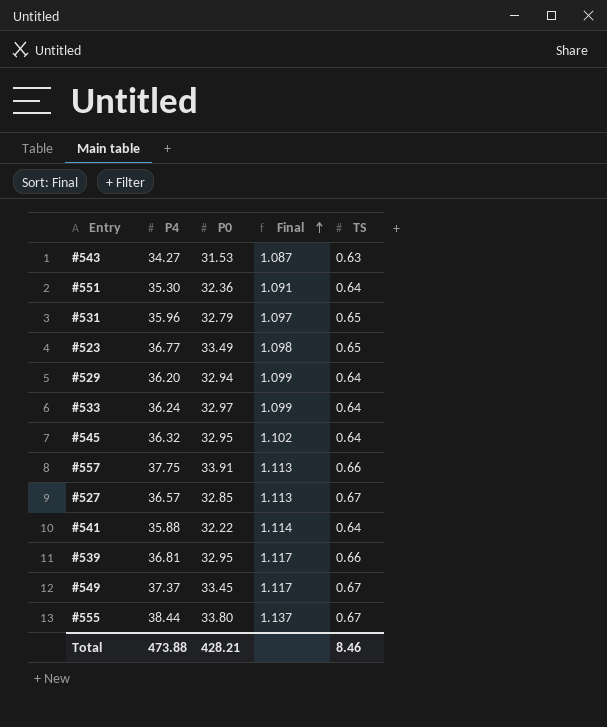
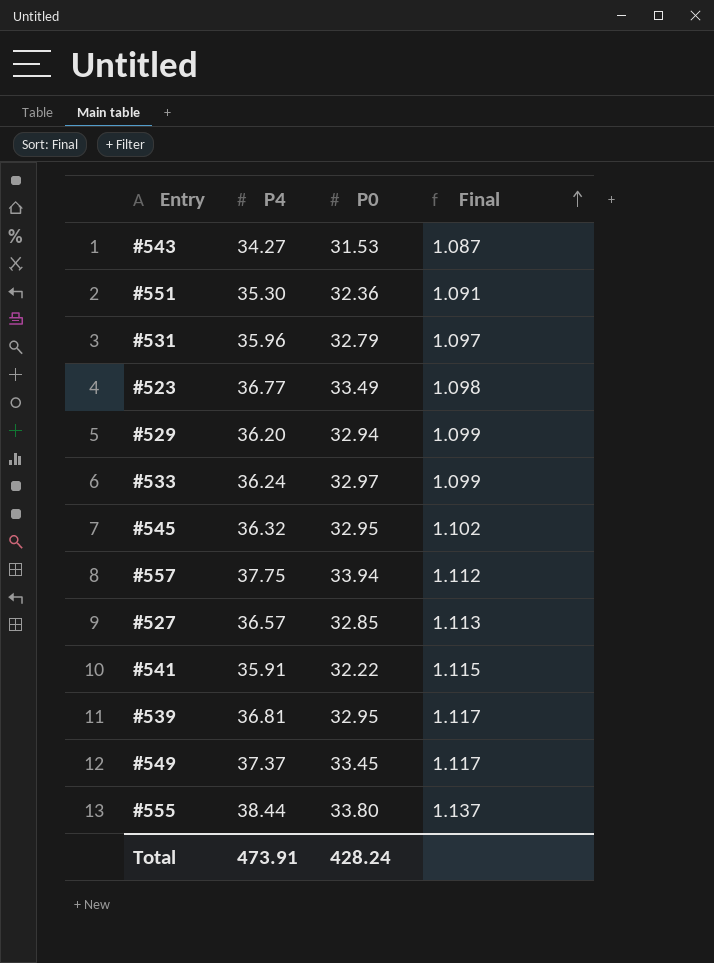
column TS | position: 5 -> none
#557 | P0: 33.91 -> 33.94
#557 | Final: 1.113 -> 1.112
#541 | P4: 35.88 -> 35.91
#541 | Final: 1.114 -> 1.115
Total | P4: 473.88 -> 473.91
Total | P0: 428.21 -> 428.24

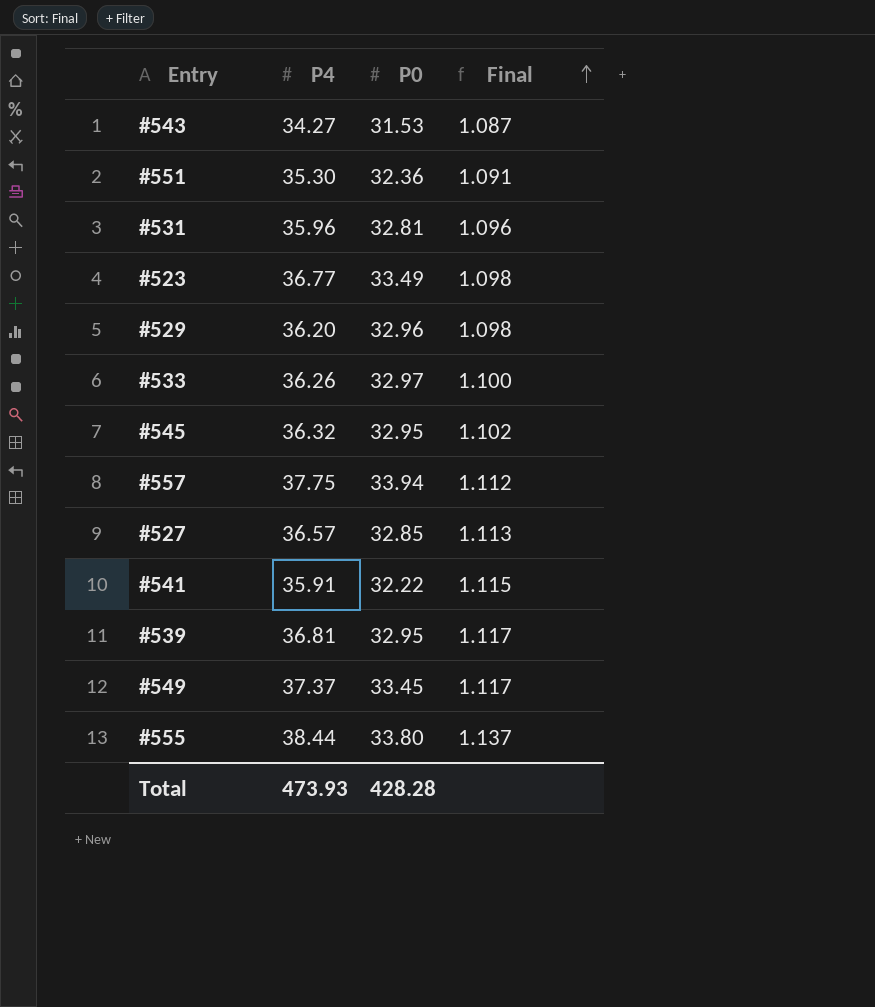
#531 | P0: 32.79 -> 32.81
#531 | Final: 1.097 -> 1.096
#529 | P0: 32.94 -> 32.96
#529 | Final: 1.099 -> 1.098
#533 | P4: 36.24 -> 36.26
#533 | Final: 1.099 -> 1.100
Total | P4: 473.91 -> 473.93
Total | P0: 428.24 -> 428.28

